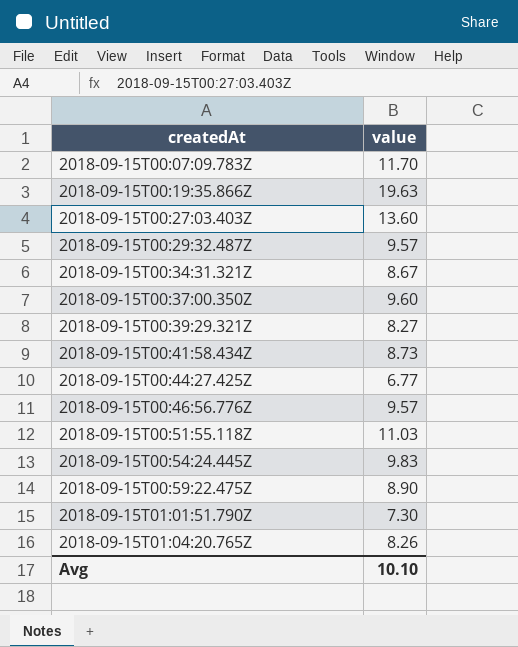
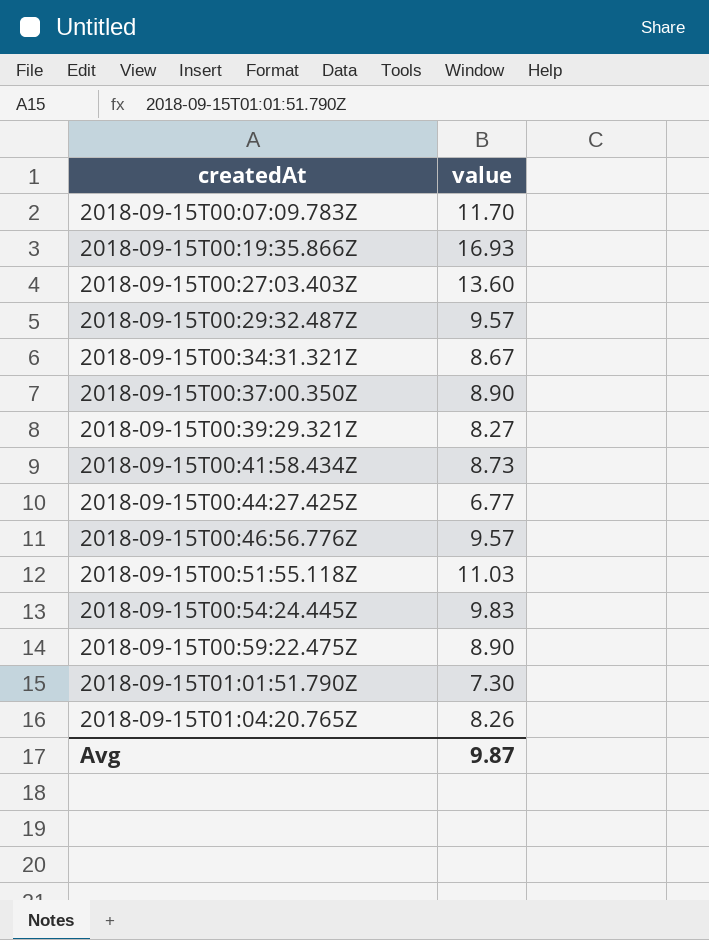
2018-09-15T00:19:35.866Z | value: 19.63 -> 16.93
2018-09-15T00:37:00.350Z | value: 9.60 -> 8.90
Avg | value: 10.10 -> 9.87

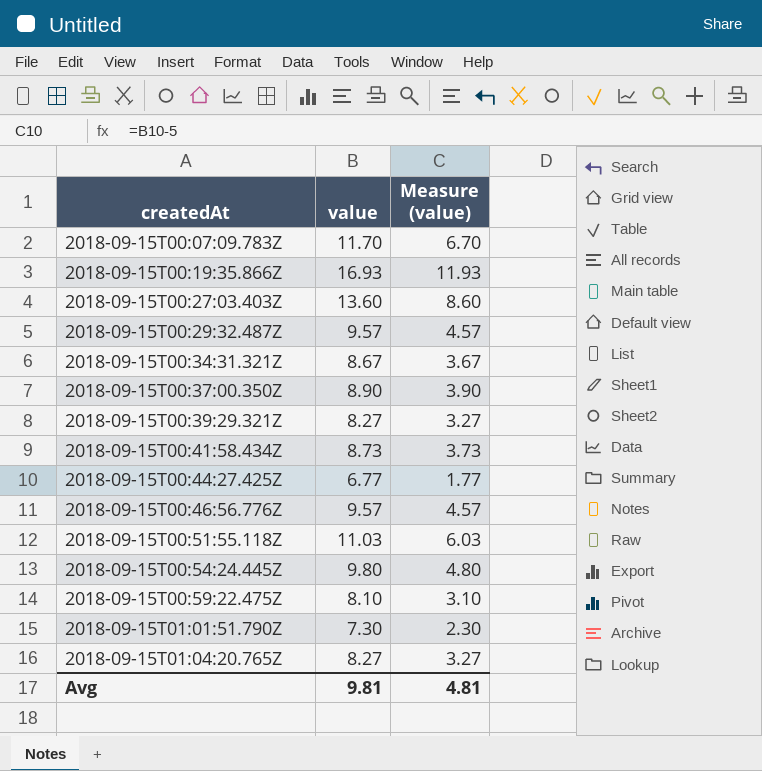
column Measure (value) | formula: none -> [value] - 5
2018-09-15T00:54:24.445Z | value: 9.83 -> 9.80
2018-09-15T00:59:22.475Z | value: 8.90 -> 8.10
2018-09-15T01:04:20.765Z | value: 8.26 -> 8.27
Avg | value: 9.87 -> 9.81

